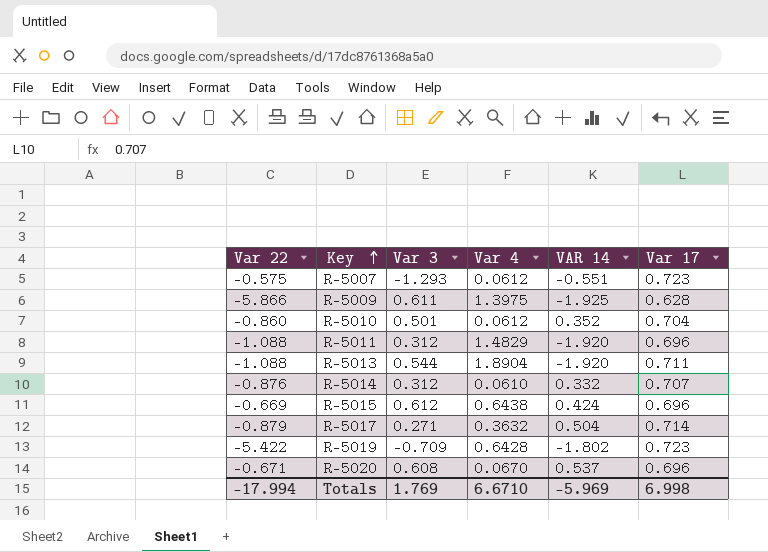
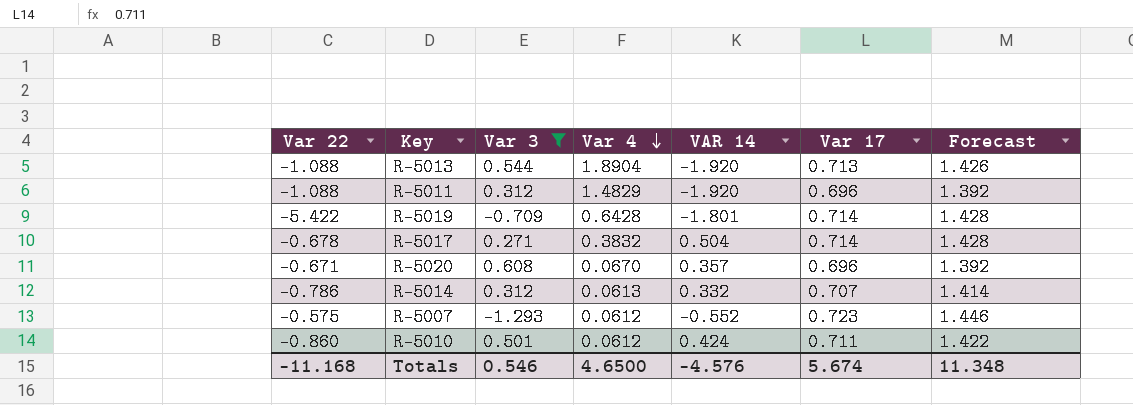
filter: none -> Var 3 <= 0.608
row order: Key ascending -> Var 4 descending
column Forecast | formula: none -> [Var 17] * 2
R-5013 | Var 17: 0.711 -> 0.713
R-5019 | VAR 14: -1.802 -> -1.801
R-5019 | Var 17: 0.723 -> 0.714
R-5017 | Var 22: -0.879 -> -0.678
R-5017 | Var 4: 0.3632 -> 0.3832
R-5020 | VAR 14: 0.537 -> 0.357
R-5014 | Var 22: -0.876 -> -0.786
R-5014 | Var 4: 0.0610 -> 0.0613
R-5007 | VAR 14: -0.551 -> -0.552
R-5010 | VAR 14: 0.352 -> 0.424
R-5010 | Var 17: 0.704 -> 0.711
Totals | Var 22: -17.994 -> -11.168
Totals | Var 3: 1.769 -> 0.546
Totals | Var 4: 6.6710 -> 4.6500
Totals | VAR 14: -5.969 -> -4.576
Totals | Var 17: 6.998 -> 5.674

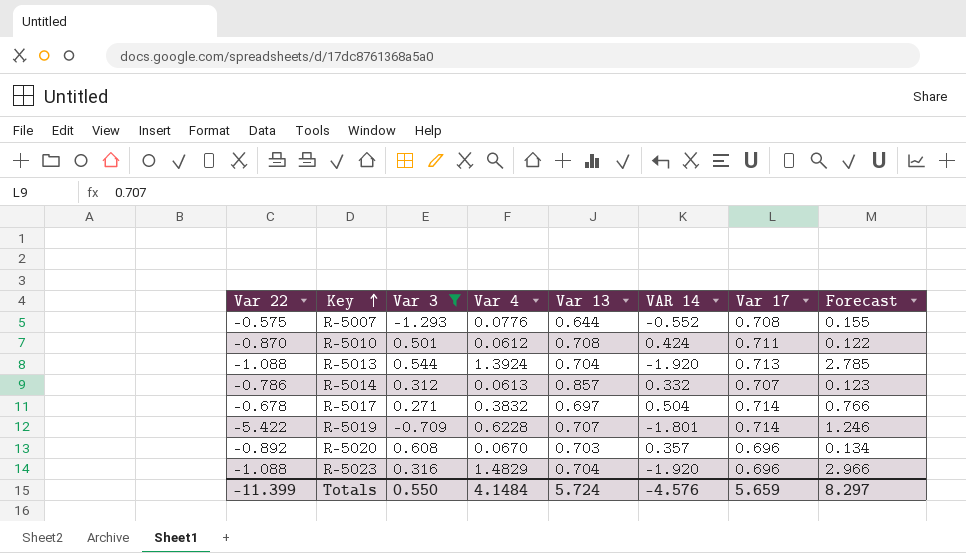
row order: Var 4 descending -> Key ascending
column Var 13 | position: none -> 5
column Forecast | formula: [Var 17] * 2 -> [Var 4] * 2
row R-5011: -1.088 | 0.312 | 1.4829 | -1.920 | 0.696 | 1.392 -> none
R-5007 | Var 4: 0.0612 -> 0.0776
R-5007 | Var 17: 0.723 -> 0.708
R-5010 | Var 22: -0.860 -> -0.870
R-5013 | Var 4: 1.8904 -> 1.3924
R-5019 | Var 4: 0.6428 -> 0.6228
R-5020 | Var 22: -0.671 -> -0.892
row R-5023: none -> -1.088 | 0.316 | 1.4829 | 0.704 | -1.920 | 0.696 | 2.966
Totals | Var 22: -11.168 -> -11.399
Totals | Var 3: 0.546 -> 0.550
Totals | Var 4: 4.6500 -> 4.1484
Totals | Var 17: 5.674 -> 5.659
Totals | Forecast: 11.348 -> 8.297

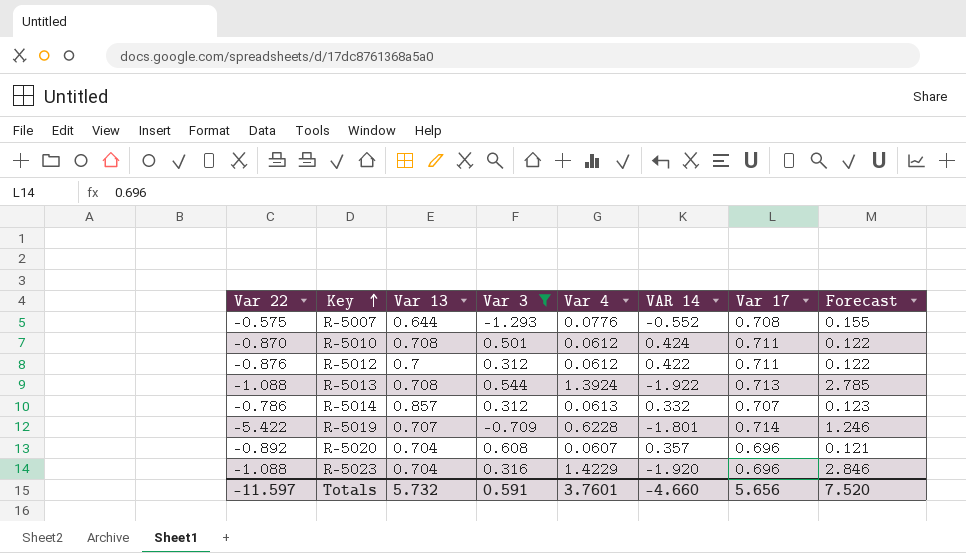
column Var 13 | position: 5 -> 3
row R-5017: -0.678 | 0.271 | 0.3832 | 0.697 | 0.504 | 0.714 | 0.766 -> none
row R-5012: none -> -0.876 | 0.7 | 0.312 | 0.0612 | 0.422 | 0.711 | 0.122
R-5013 | Var 13: 0.704 -> 0.708
R-5013 | VAR 14: -1.920 -> -1.922
R-5020 | Var 13: 0.703 -> 0.704
R-5020 | Var 4: 0.0670 -> 0.0607
R-5020 | Forecast: 0.134 -> 0.121
R-5023 | Var 4: 1.4829 -> 1.4229
R-5023 | Forecast: 2.966 -> 2.846
Totals | Var 22: -11.399 -> -11.597
Totals | Var 13: 5.724 -> 5.732
Totals | Var 3: 0.550 -> 0.591
Totals | Var 4: 4.1484 -> 3.7601
Totals | VAR 14: -4.576 -> -4.660
Totals | Var 17: 5.659 -> 5.656
Totals | Forecast: 8.297 -> 7.520

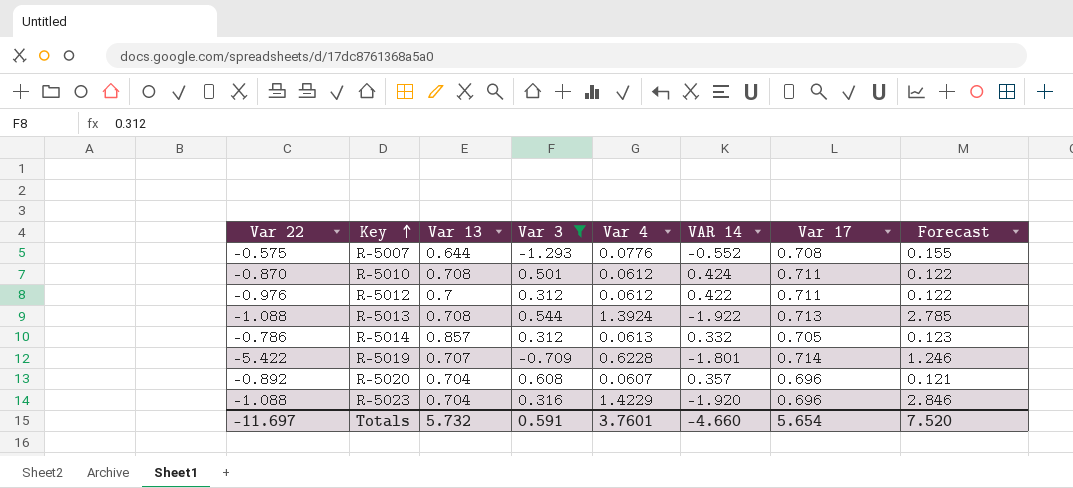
R-5012 | Var 22: -0.876 -> -0.976
R-5014 | Var 17: 0.707 -> 0.705
Totals | Var 22: -11.597 -> -11.697
Totals | Var 17: 5.656 -> 5.654

